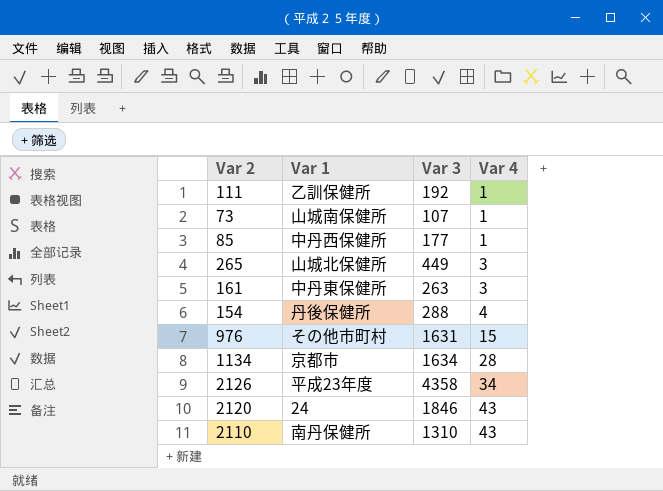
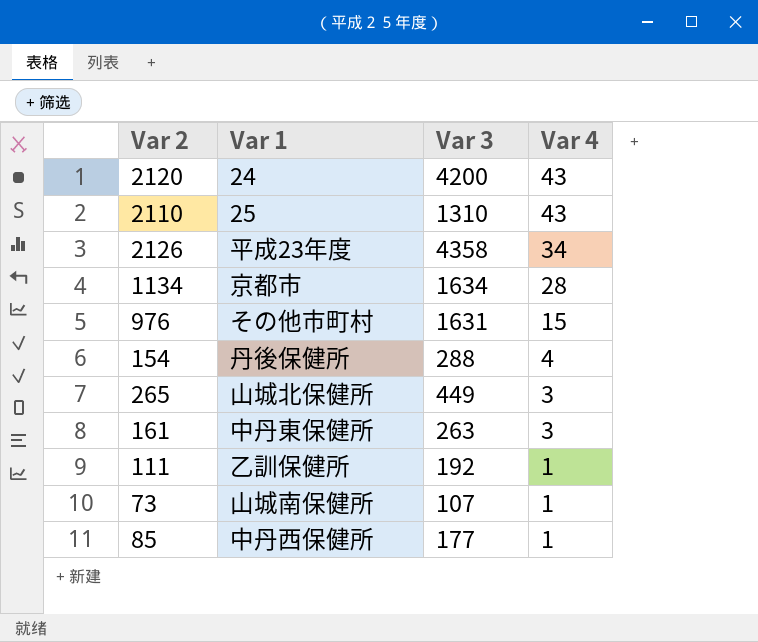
row order: Var 4 ascending -> Var 4 descending
2120 | Var 3: 1846 -> 4200
2110 | Var 1: 南丹保健所 -> 25

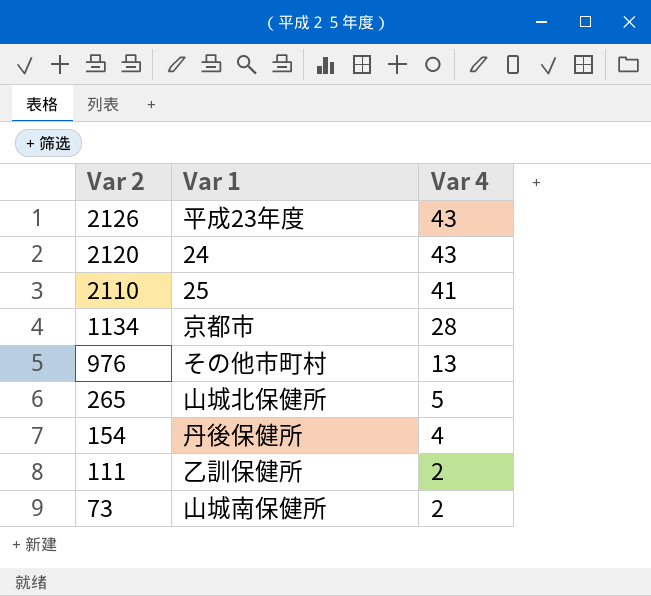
row order: Var 4 descending -> Var 2 descending
column Var 3 | position: 3 -> none
row 161: 中丹東保健所 | 263 | 3 -> none
row 85: 中丹西保健所 | 177 | 1 -> none
2126 | Var 4: 34 -> 43
2110 | Var 4: 43 -> 41
976 | Var 4: 15 -> 13
265 | Var 4: 3 -> 5
111 | Var 4: 1 -> 2
73 | Var 4: 1 -> 2

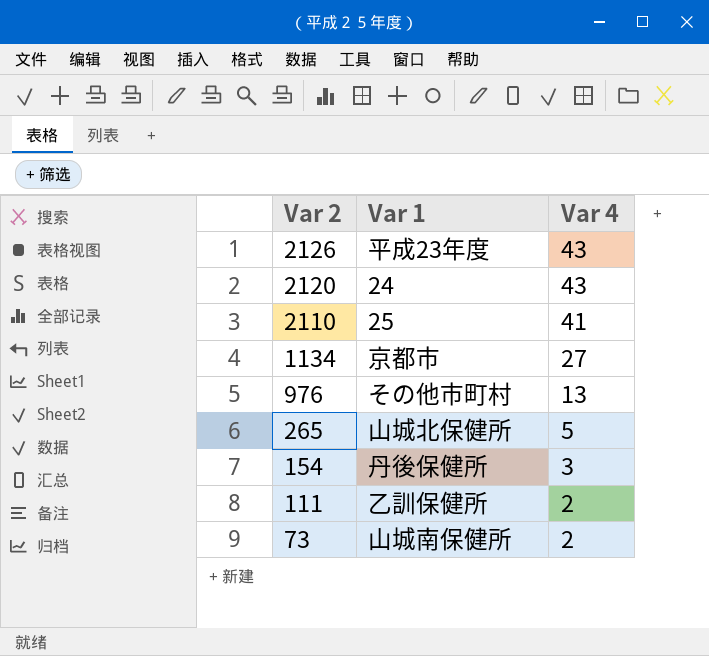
1134 | Var 4: 28 -> 27
154 | Var 4: 4 -> 3

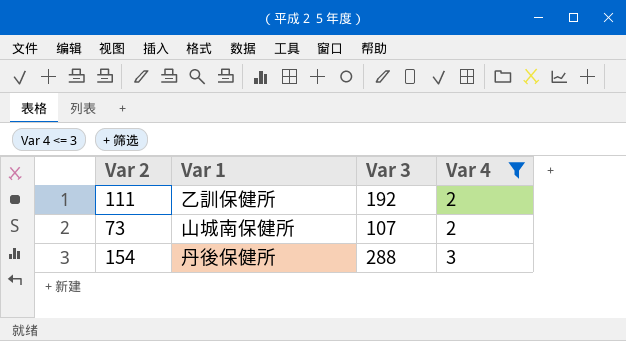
filter: none -> Var 4 <= 3
row order: Var 2 descending -> Var 4 ascending
column Var 3 | position: none -> 3

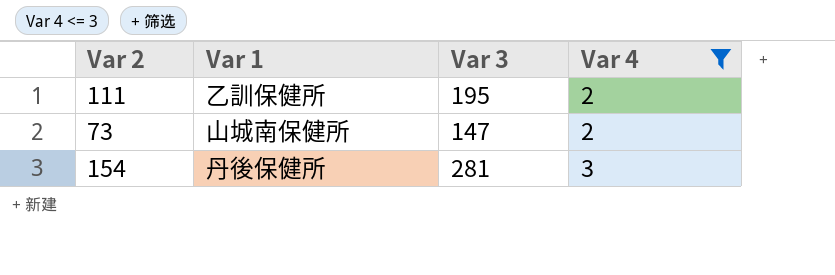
111 | Var 3: 192 -> 195
73 | Var 3: 107 -> 147
154 | Var 3: 288 -> 281

